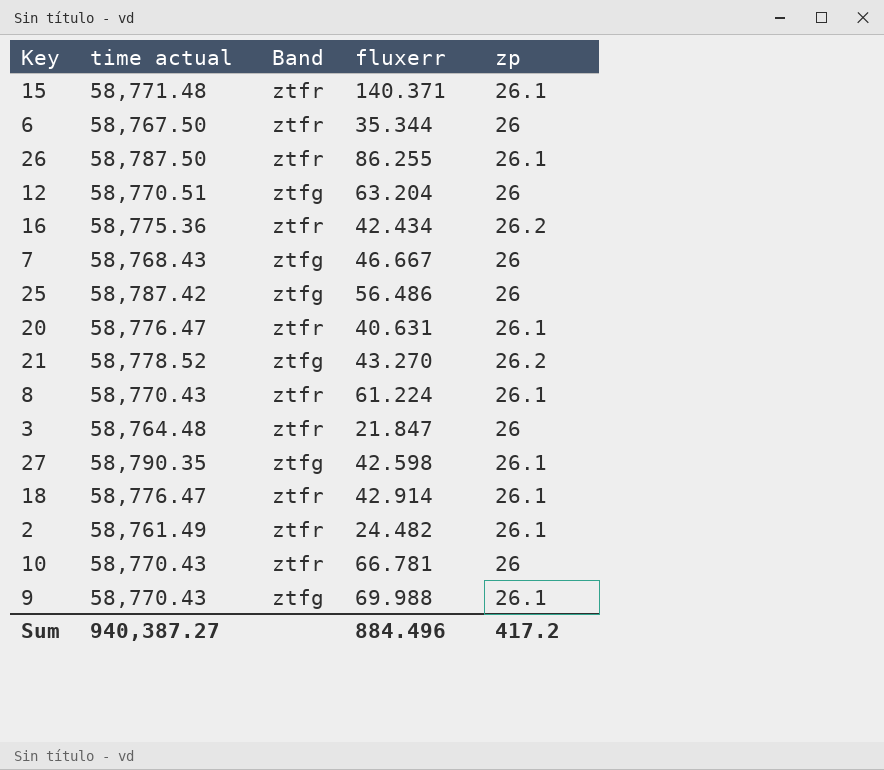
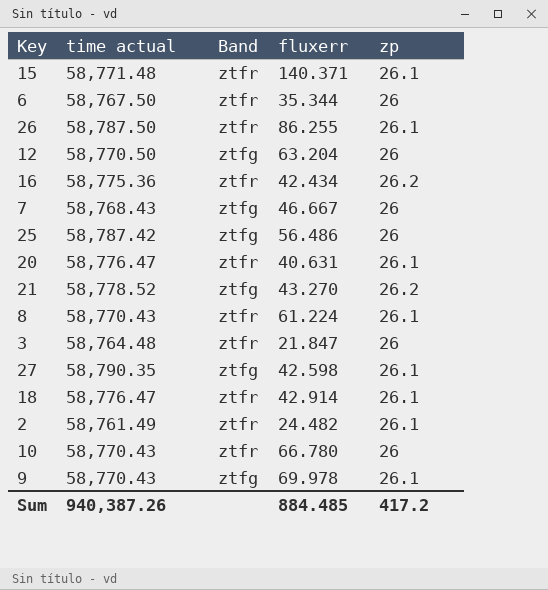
12 | time actual: 58,770.51 -> 58,770.50
10 | fluxerr: 66.781 -> 66.780
9 | fluxerr: 69.988 -> 69.978
Sum | time actual: 940,387.27 -> 940,387.26
Sum | fluxerr: 884.496 -> 884.485

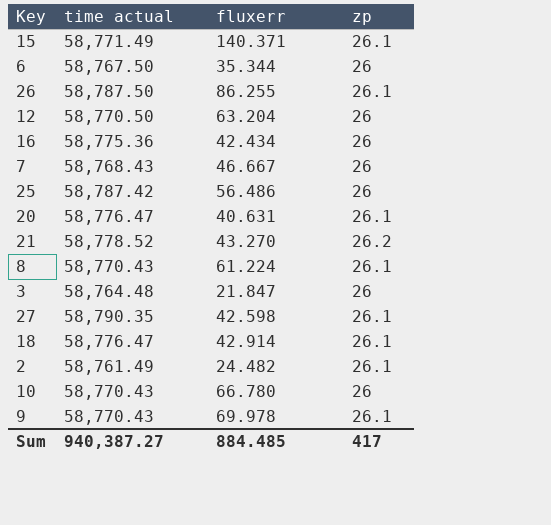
column Band | position: 3 -> none
15 | time actual: 58,771.48 -> 58,771.49
16 | zp: 26.2 -> 26
Sum | time actual: 940,387.26 -> 940,387.27
Sum | zp: 417.2 -> 417

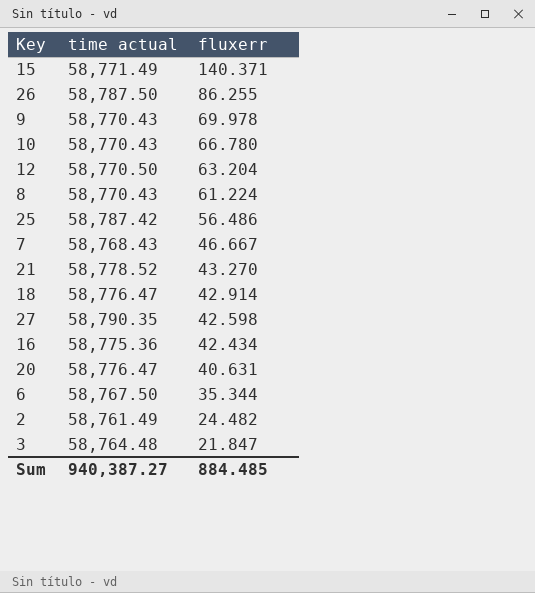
row order: none -> fluxerr descending
column zp | position: 4 -> none

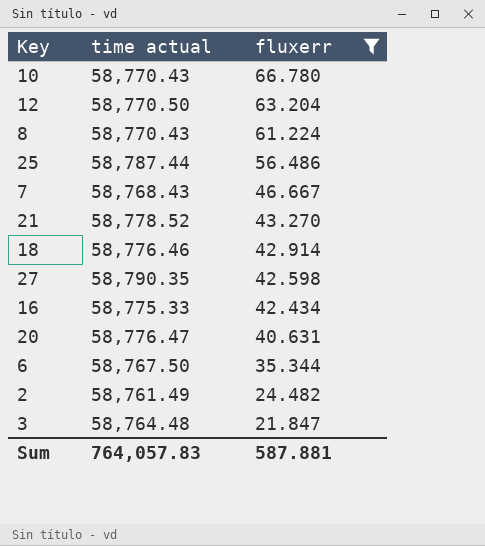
filter: none -> fluxerr <= 66.780
25 | time actual: 58,787.42 -> 58,787.44
18 | time actual: 58,776.47 -> 58,776.46
16 | time actual: 58,775.36 -> 58,775.33
Sum | time actual: 940,387.27 -> 764,057.83
Sum | fluxerr: 884.485 -> 587.881

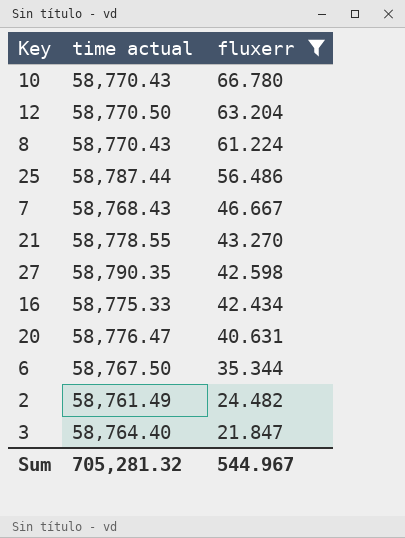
row 18: 58,776.46 | 42.914 -> none
21 | time actual: 58,778.52 -> 58,778.55
3 | time actual: 58,764.48 -> 58,764.40
Sum | time actual: 764,057.83 -> 705,281.32
Sum | fluxerr: 587.881 -> 544.967

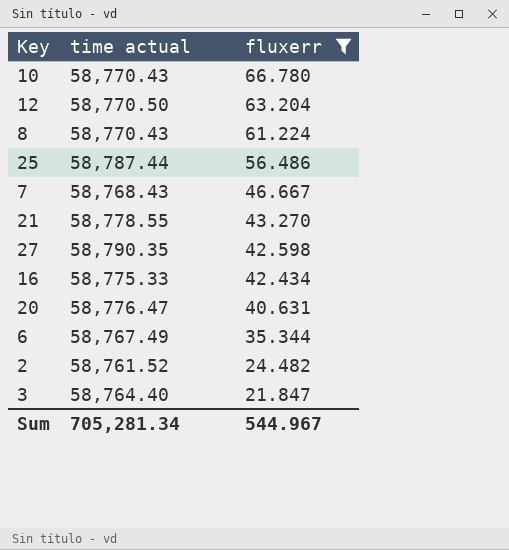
6 | time actual: 58,767.50 -> 58,767.49
2 | time actual: 58,761.49 -> 58,761.52
Sum | time actual: 705,281.32 -> 705,281.34

